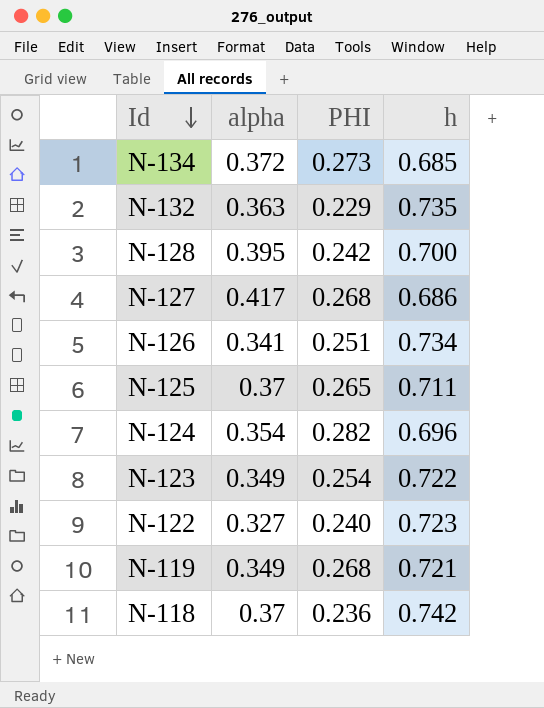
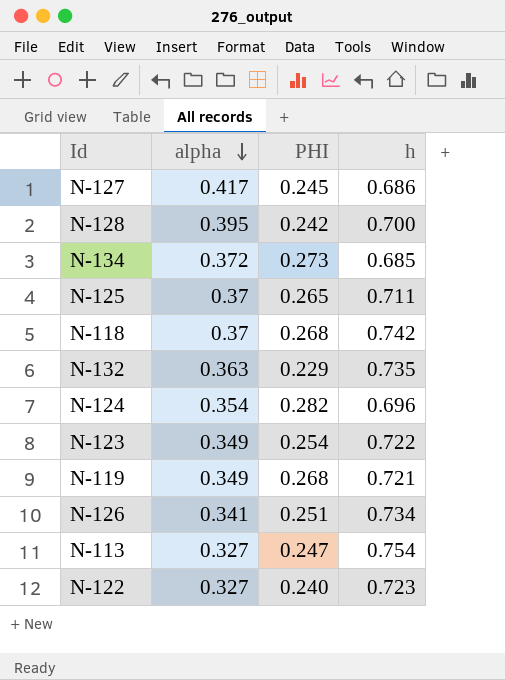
row order: Id descending -> alpha descending
N-127 | PHI: 0.268 -> 0.245
N-118 | PHI: 0.236 -> 0.268
row N-113: none -> 0.327 | 0.247 | 0.754

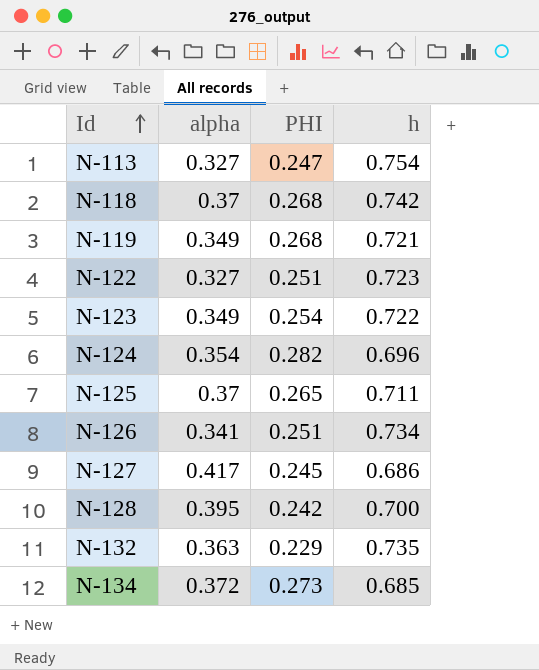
row order: alpha descending -> Id ascending
N-122 | PHI: 0.240 -> 0.251

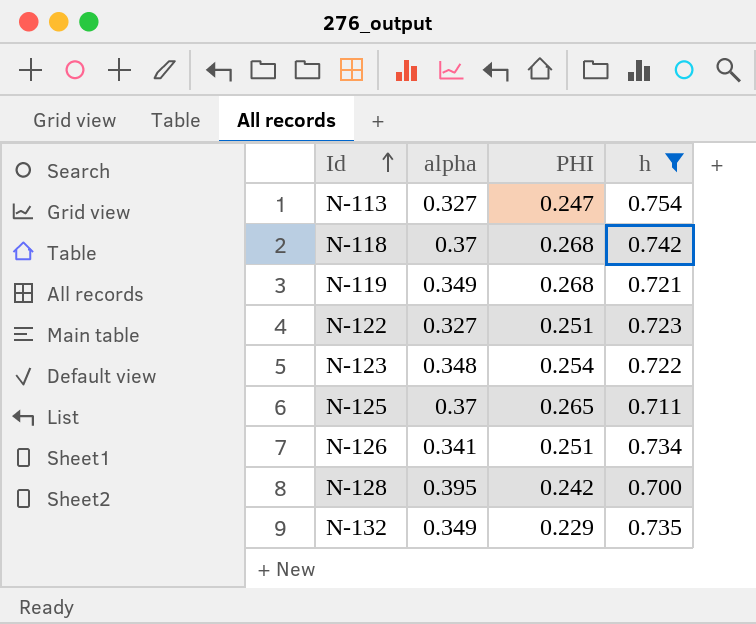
filter: none -> h >= 0.700
N-123 | alpha: 0.349 -> 0.348
N-132 | alpha: 0.363 -> 0.349

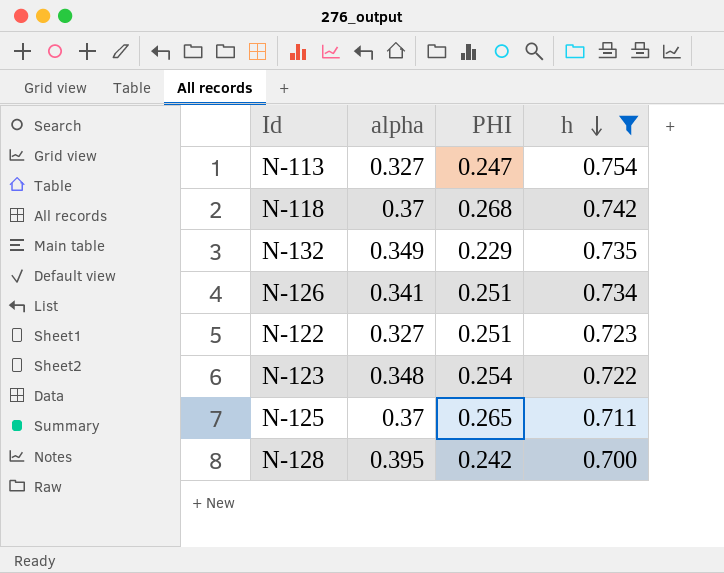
row order: Id ascending -> h descending
row N-119: 0.349 | 0.268 | 0.721 -> none

